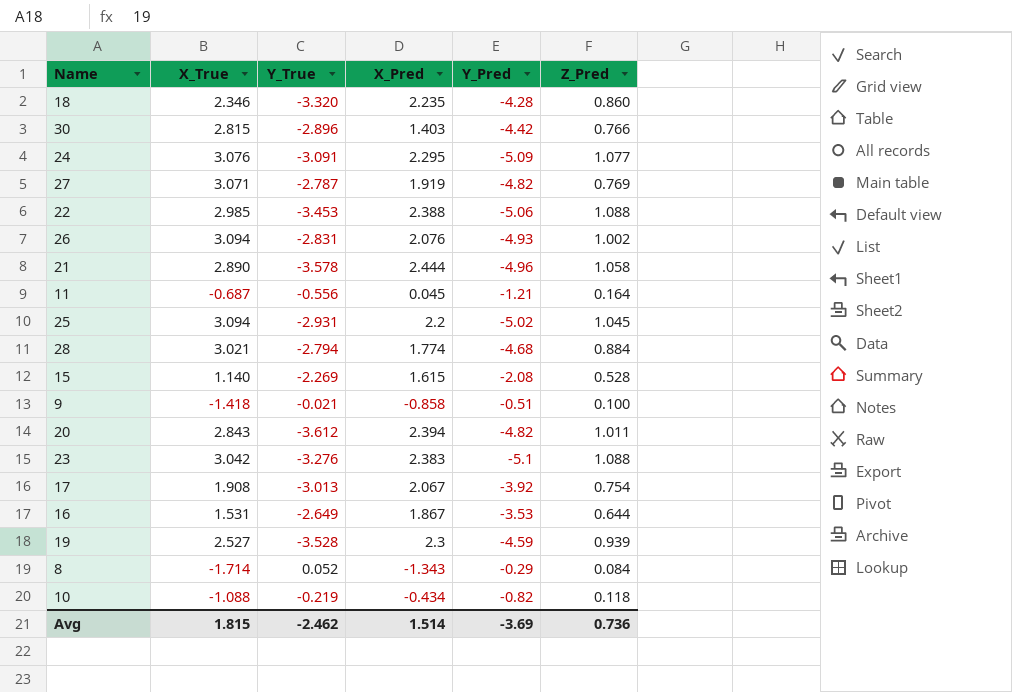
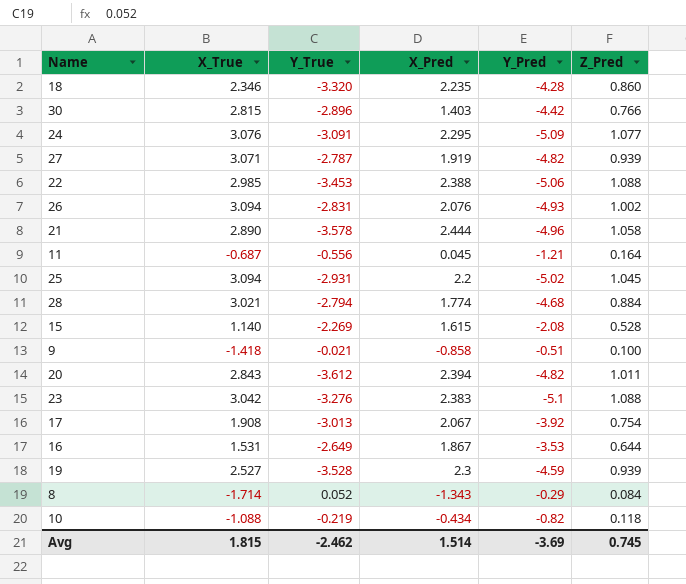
27 | Z_Pred: 0.769 -> 0.939
Avg | Z_Pred: 0.736 -> 0.745

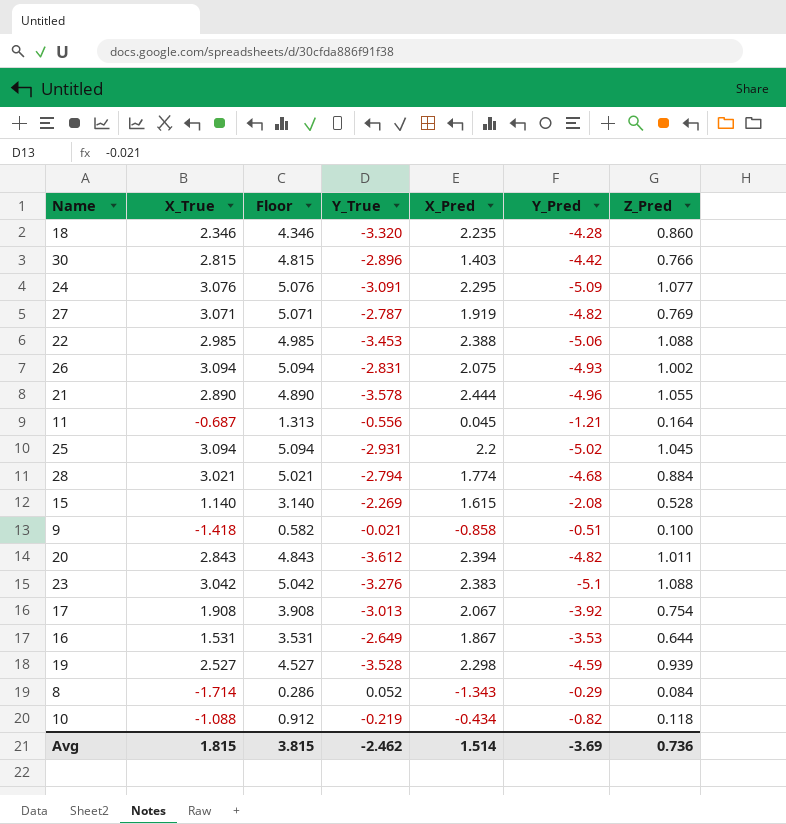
column Floor | formula: none -> [X_True] + 2
27 | Z_Pred: 0.939 -> 0.769
26 | X_Pred: 2.076 -> 2.075
21 | Z_Pred: 1.058 -> 1.055
19 | X_Pred: 2.3 -> 2.298
Avg | Z_Pred: 0.745 -> 0.736

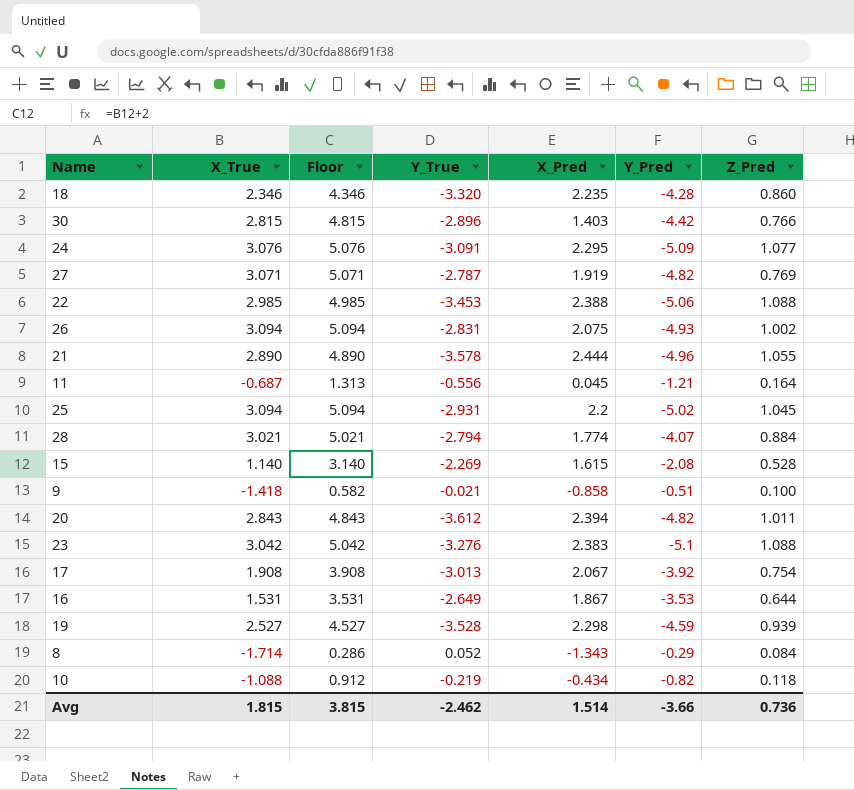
28 | Y_Pred: -4.68 -> -4.07
Avg | Y_Pred: -3.69 -> -3.66

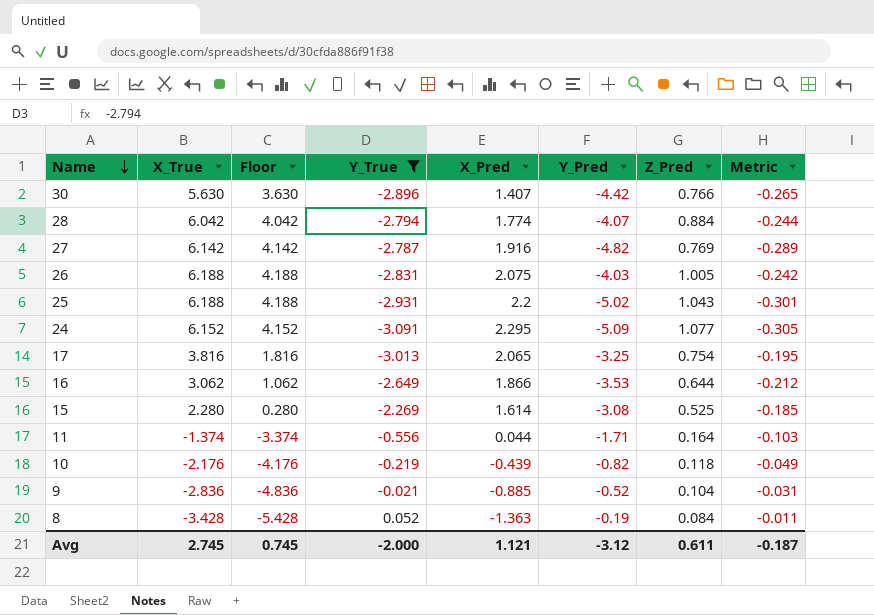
filter: none -> Y_True >= -3.091
row order: none -> Name descending
column Floor | formula: [X_True] + 2 -> [X_True] - 2
column Metric | formula: none -> [Y_Pred] * 0.06
30 | X_True: 2.815 -> 5.630
30 | X_Pred: 1.403 -> 1.407
28 | X_True: 3.021 -> 6.042
27 | X_True: 3.071 -> 6.142
27 | X_Pred: 1.919 -> 1.916
26 | X_True: 3.094 -> 6.188
26 | Y_Pred: -4.93 -> -4.03
26 | Z_Pred: 1.002 -> 1.005
25 | X_True: 3.094 -> 6.188
25 | Z_Pred: 1.045 -> 1.043
24 | X_True: 3.076 -> 6.152
17 | X_True: 1.908 -> 3.816
17 | X_Pred: 2.067 -> 2.065
17 | Y_Pred: -3.92 -> -3.25
16 | X_True: 1.531 -> 3.062
16 | X_Pred: 1.867 -> 1.866
15 | X_True: 1.140 -> 2.280
15 | X_Pred: 1.615 -> 1.614
15 | Y_Pred: -2.08 -> -3.08
15 | Z_Pred: 0.528 -> 0.525
11 | X_True: -0.687 -> -1.374
11 | X_Pred: 0.045 -> 0.044
11 | Y_Pred: -1.21 -> -1.71
10 | X_True: -1.088 -> -2.176
10 | X_Pred: -0.434 -> -0.439
9 | X_True: -1.418 -> -2.836
9 | X_Pred: -0.858 -> -0.885
9 | Y_Pred: -0.51 -> -0.52
9 | Z_Pred: 0.100 -> 0.104
8 | X_True: -1.714 -> -3.428
8 | X_Pred: -1.343 -> -1.363
8 | Y_Pred: -0.29 -> -0.19
Avg | X_True: 1.815 -> 2.745
Avg | Floor: 3.815 -> 0.745
Avg | Y_True: -2.462 -> -2.000
Avg | X_Pred: 1.514 -> 1.121
Avg | Y_Pred: -3.66 -> -3.12
Avg | Z_Pred: 0.736 -> 0.611

